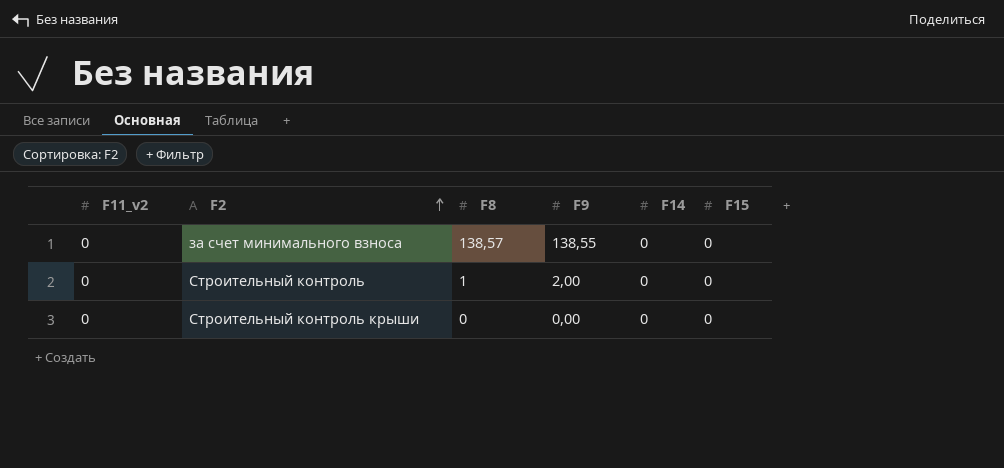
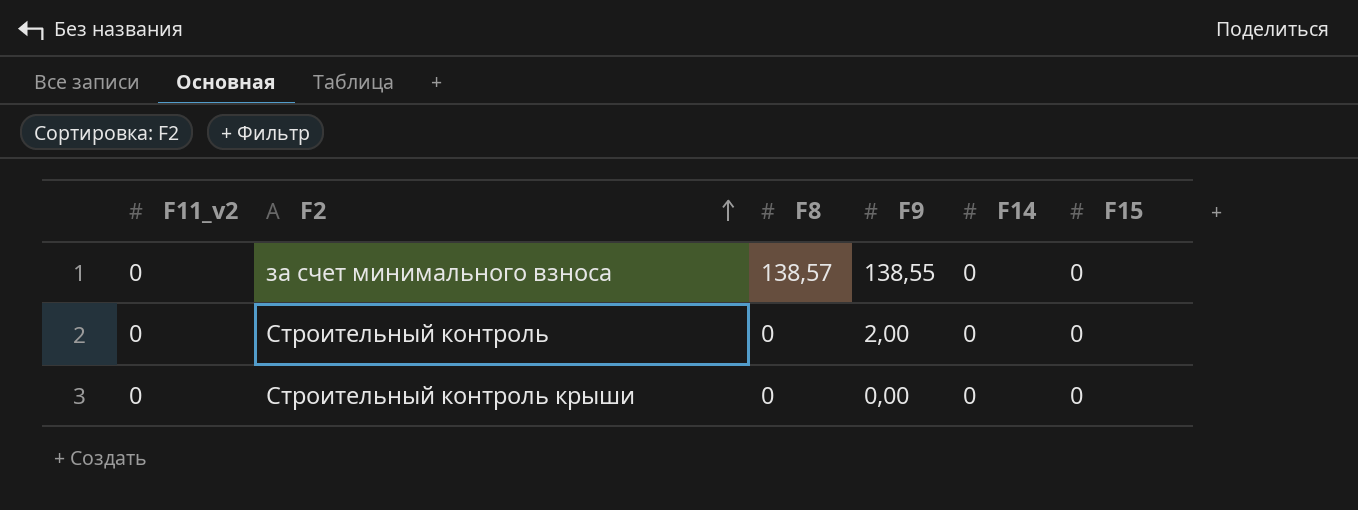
Строительный контроль | F8: 1 -> 0

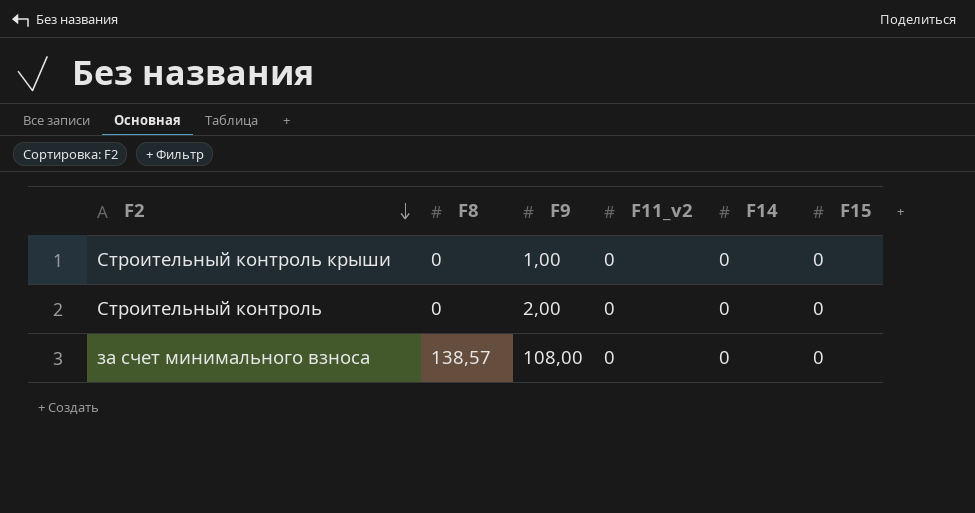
row order: F2 ascending -> F2 descending
column F11_v2 | position: 1 -> 4
Строительный контроль крыши | F9: 0,00 -> 1,00
за счет минимального взноса | F9: 138,55 -> 108,00

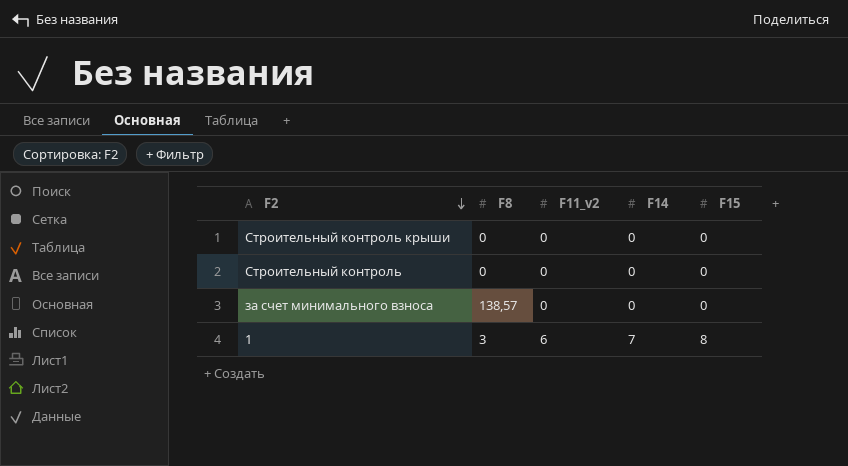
column F9 | position: 3 -> none
row 1: none -> 3 | 6 | 7 | 8

